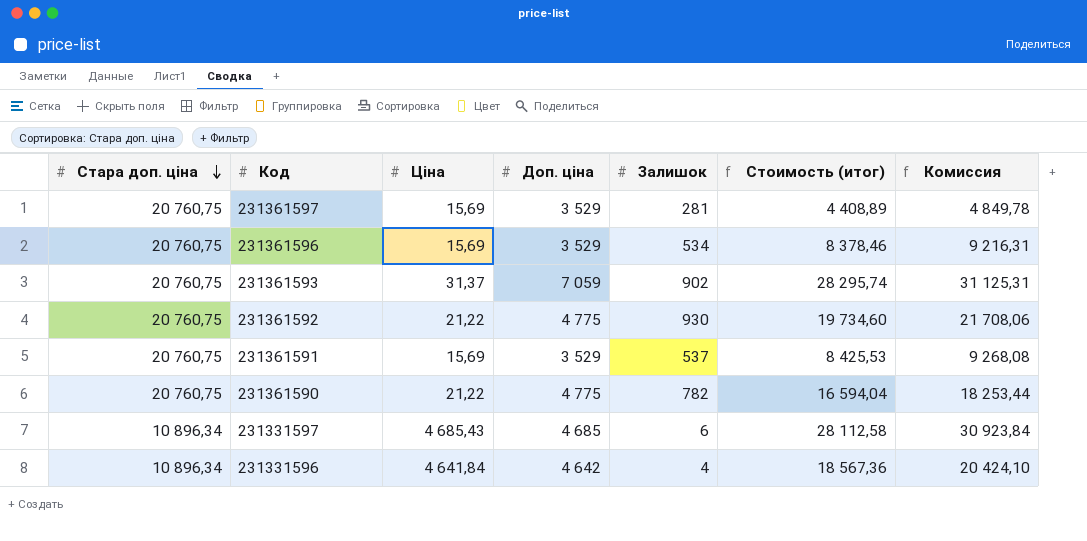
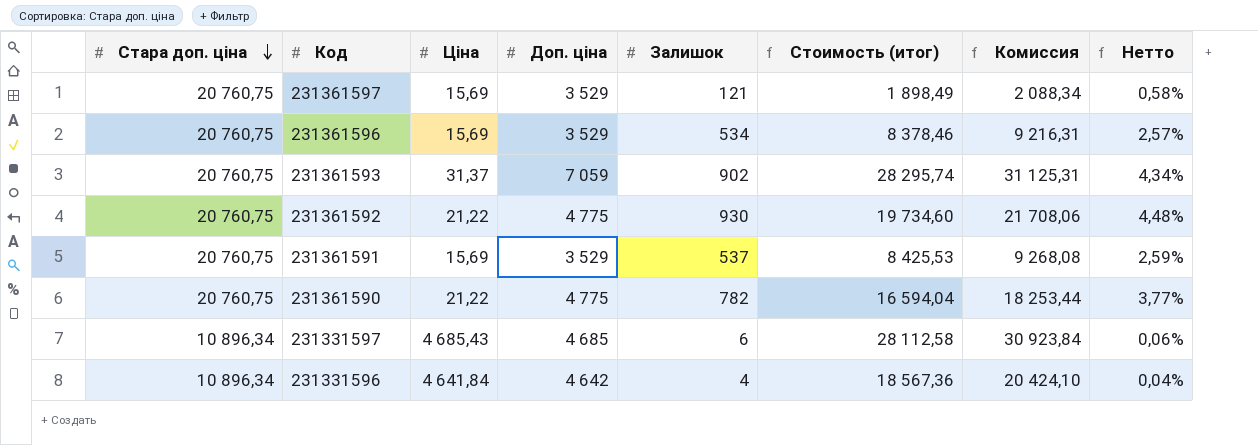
column Нетто | formula: none -> [Залишок] / [Стара доп. ціна]
231361597 | Залишок: 281 -> 121
231361597 | Стоимость (итог): 4 408,89 -> 1 898,49
231361597 | Комиссия: 4 849,78 -> 2 088,34

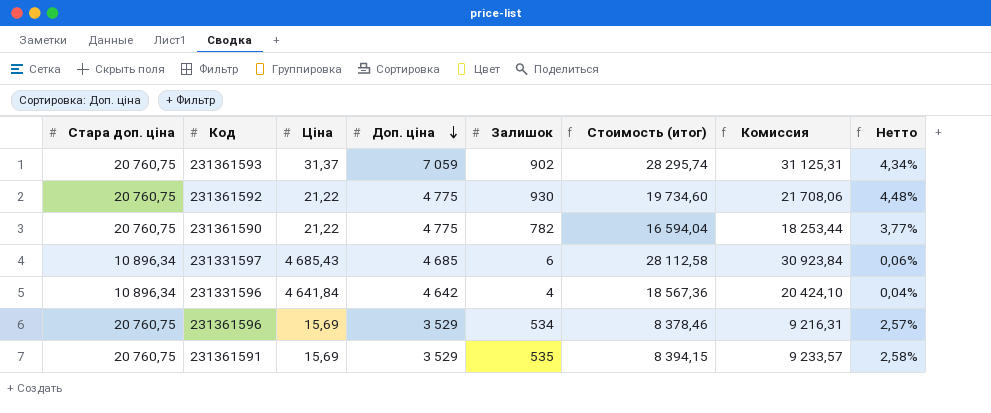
row order: Стара доп. ціна descending -> Доп. ціна descending
row 231361597: 20 760,75 | 15,69 | 3 529 | 121 | 1 898,49 | 2 088,34 | 0,58% -> none
231361591 | Залишок: 537 -> 535
231361591 | Стоимость (итог): 8 425,53 -> 8 394,15
231361591 | Комиссия: 9 268,08 -> 9 233,57
231361591 | Нетто: 2,59% -> 2,58%

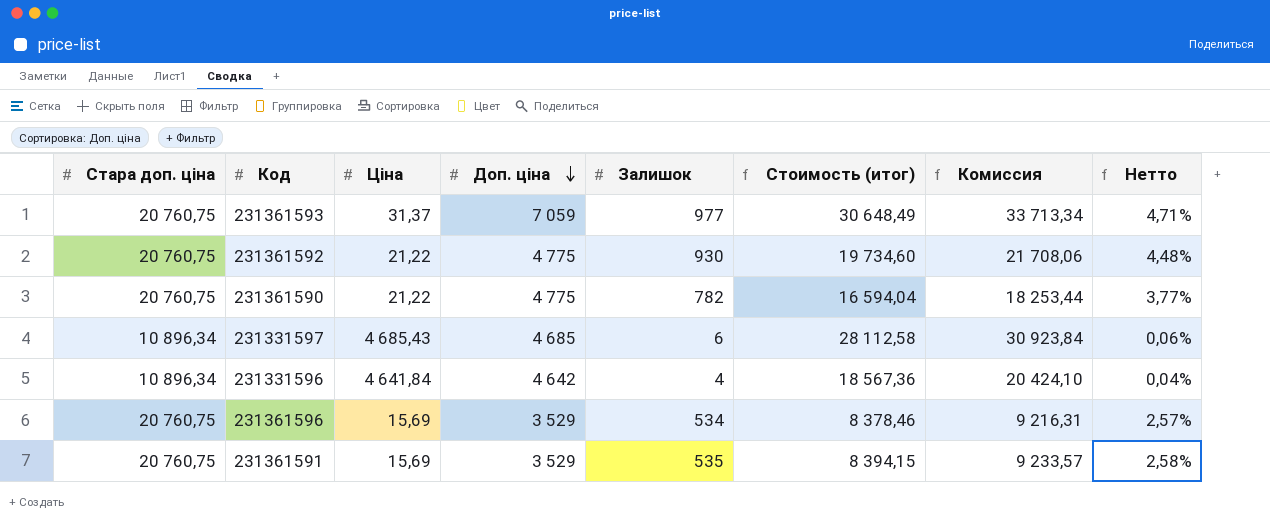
231361593 | Залишок: 902 -> 977
231361593 | Стоимость (итог): 28 295,74 -> 30 648,49
231361593 | Комиссия: 31 125,31 -> 33 713,34
231361593 | Нетто: 4,34% -> 4,71%

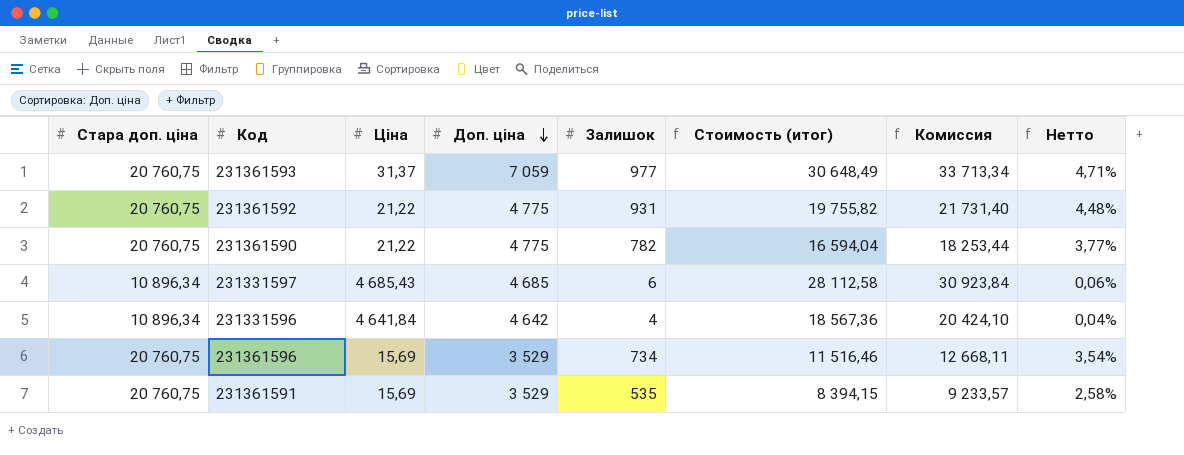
231361592 | Залишок: 930 -> 931
231361592 | Стоимость (итог): 19 734,60 -> 19 755,82
231361592 | Комиссия: 21 708,06 -> 21 731,40
231361596 | Залишок: 534 -> 734
231361596 | Стоимость (итог): 8 378,46 -> 11 516,46
231361596 | Комиссия: 9 216,31 -> 12 668,11
231361596 | Нетто: 2,57% -> 3,54%

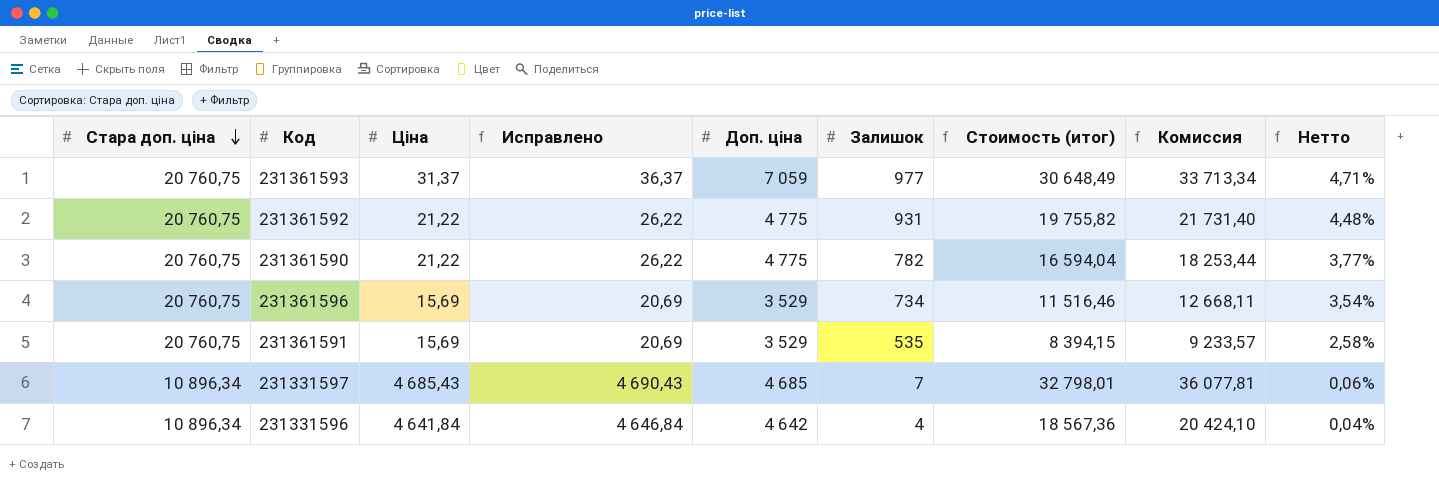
row order: Доп. ціна descending -> Стара доп. ціна descending
column Исправлено | formula: none -> [Ціна] + 5
231331597 | Залишок: 6 -> 7
231331597 | Стоимость (итог): 28 112,58 -> 32 798,01
231331597 | Комиссия: 30 923,84 -> 36 077,81

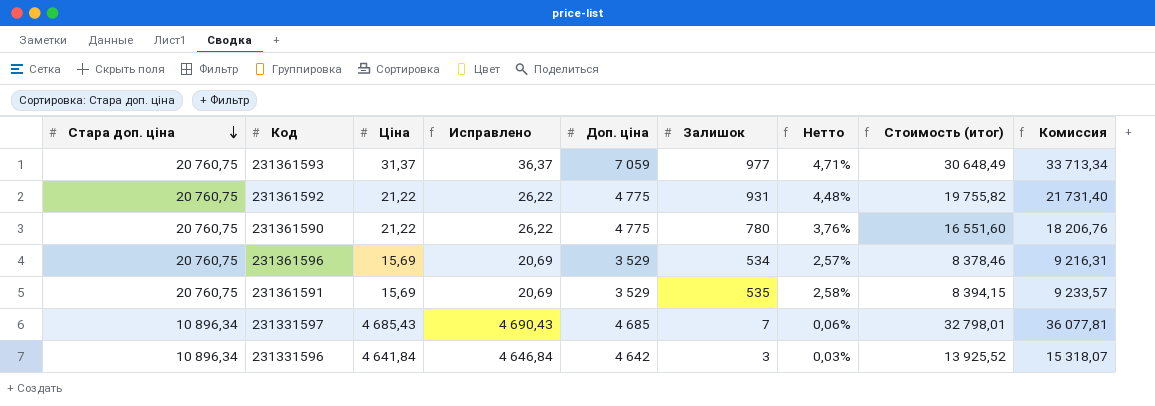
column Нетто | position: 9 -> 7
231361590 | Залишок: 782 -> 780
231361590 | Нетто: 3,77% -> 3,76%
231361590 | Стоимость (итог): 16 594,04 -> 16 551,60
231361590 | Комиссия: 18 253,44 -> 18 206,76
231361596 | Залишок: 734 -> 534
231361596 | Нетто: 3,54% -> 2,57%
231361596 | Стоимость (итог): 11 516,46 -> 8 378,46
231361596 | Комиссия: 12 668,11 -> 9 216,31
231331596 | Залишок: 4 -> 3
231331596 | Нетто: 0,04% -> 0,03%
231331596 | Стоимость (итог): 18 567,36 -> 13 925,52
231331596 | Комиссия: 20 424,10 -> 15 318,07

